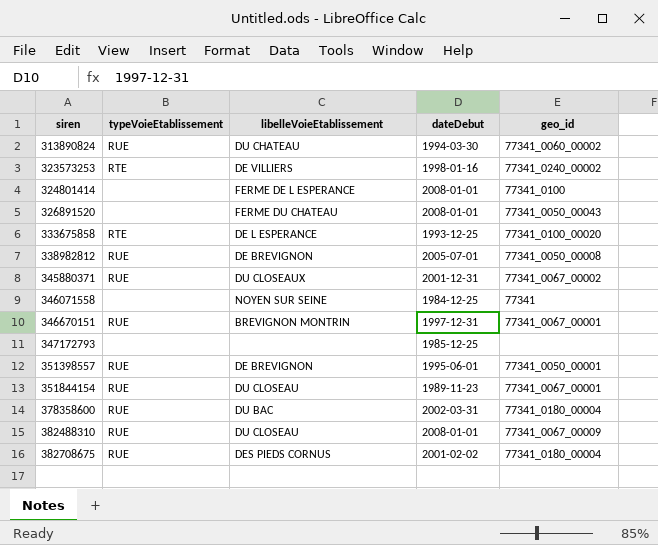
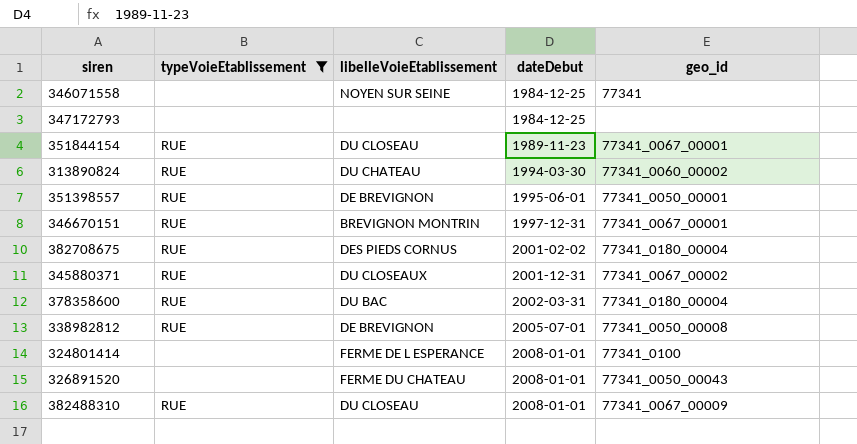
filter: none -> typeVoieEtablissement != RTE
row order: siren ascending -> dateDebut ascending
347172793 | dateDebut: 1985-12-25 -> 1984-12-25

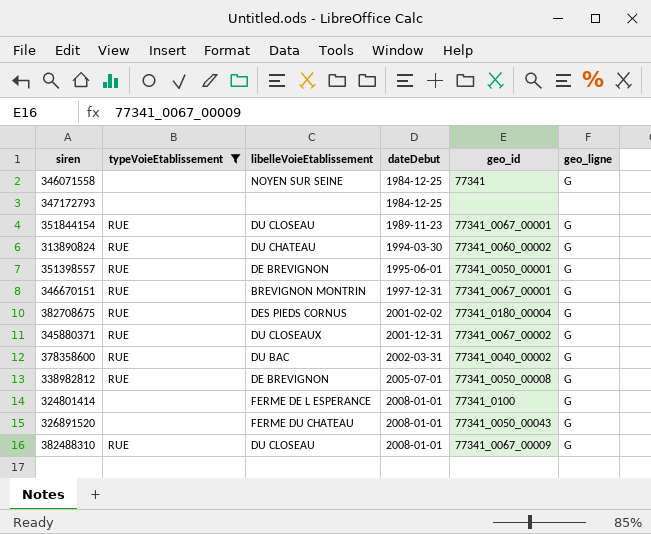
column geo_ligne | position: none -> 6
378358600 | geo_id: 77341_0180_00004 -> 77341_0040_00002

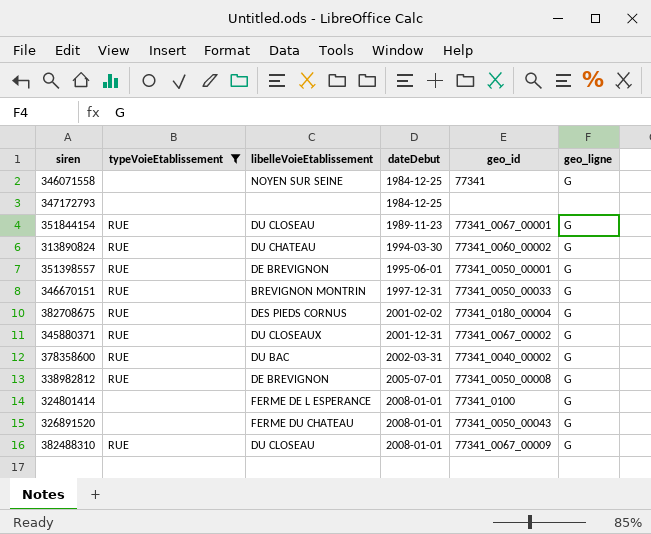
346670151 | geo_id: 77341_0067_00001 -> 77341_0050_00033

